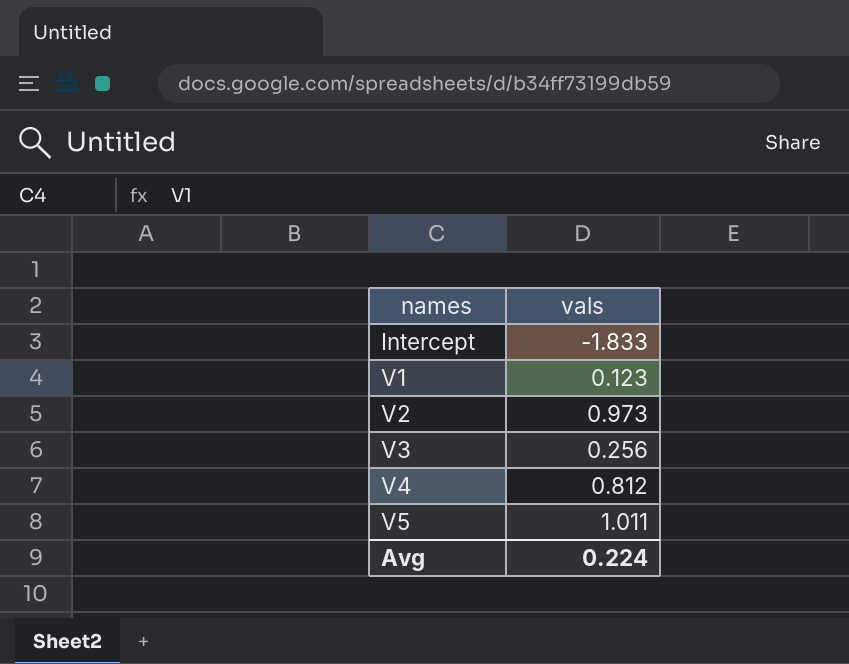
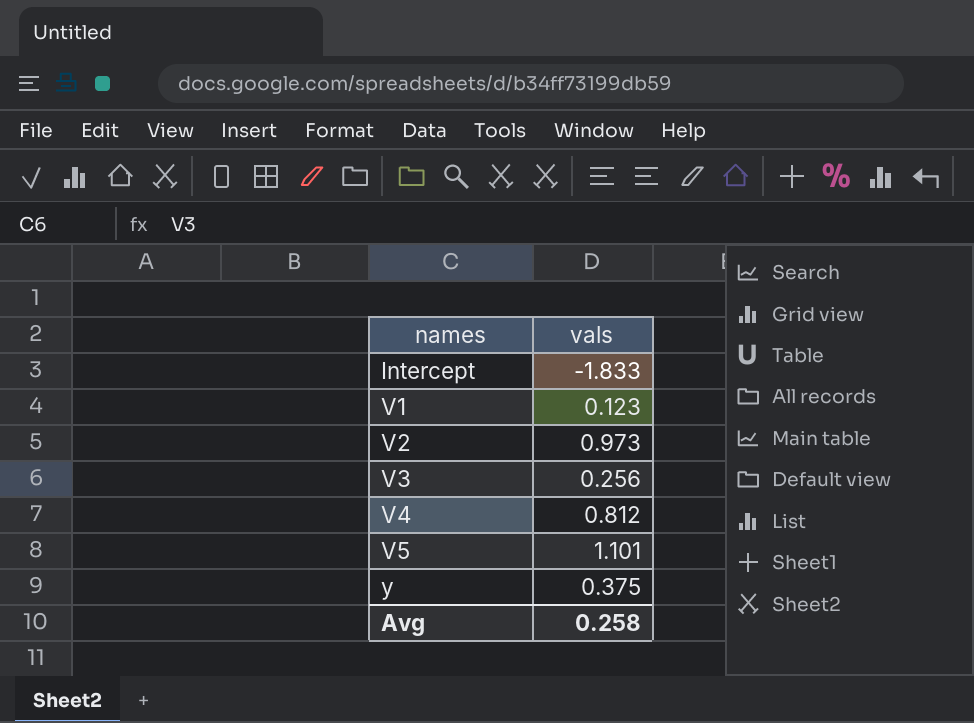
V5 | vals: 1.011 -> 1.101
row y: none -> 0.375
Avg | vals: 0.224 -> 0.258

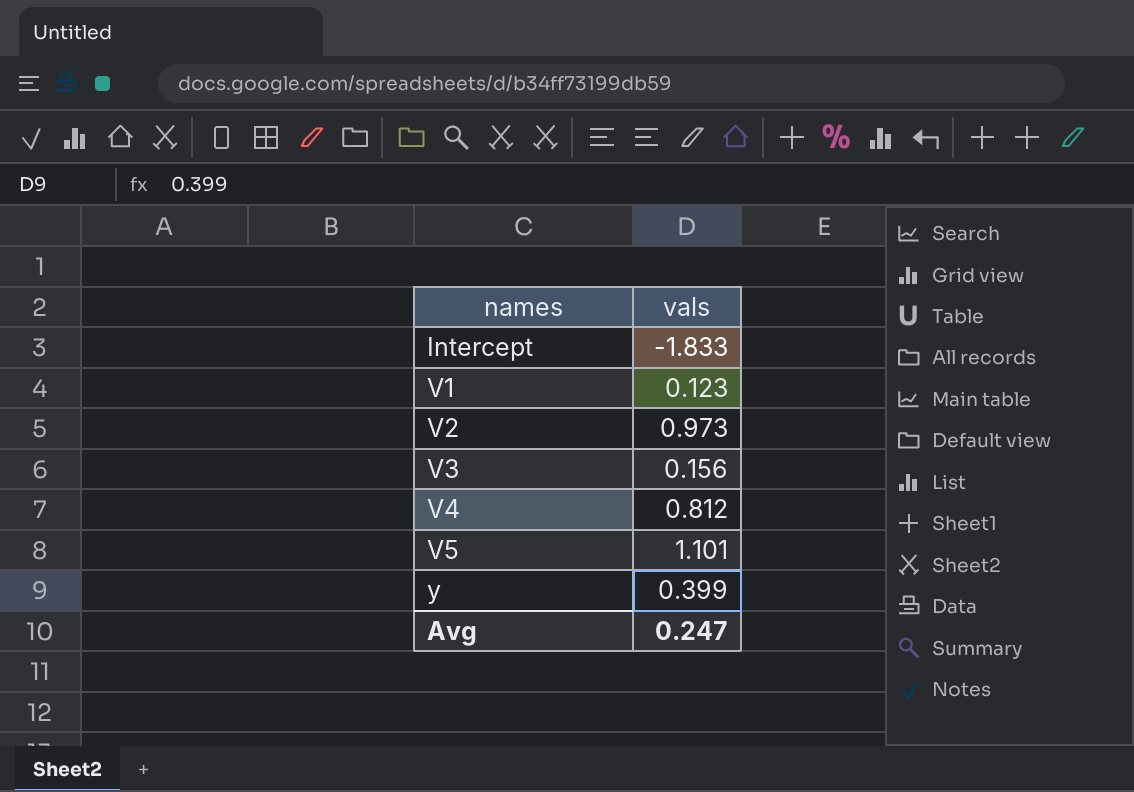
V3 | vals: 0.256 -> 0.156
y | vals: 0.375 -> 0.399
Avg | vals: 0.258 -> 0.247

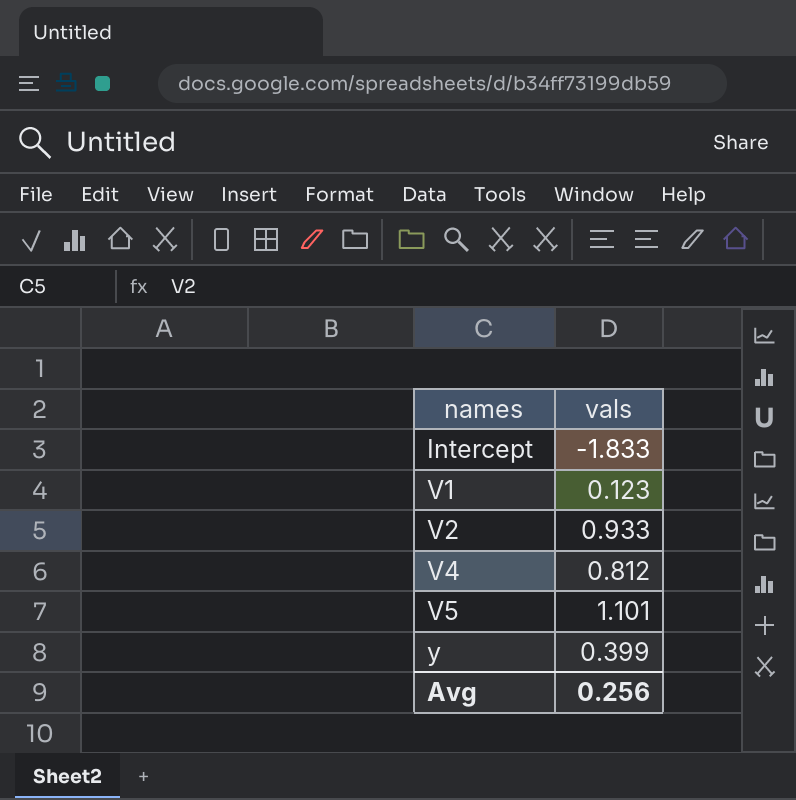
row V3: 0.156 -> none
V2 | vals: 0.973 -> 0.933
Avg | vals: 0.247 -> 0.256

